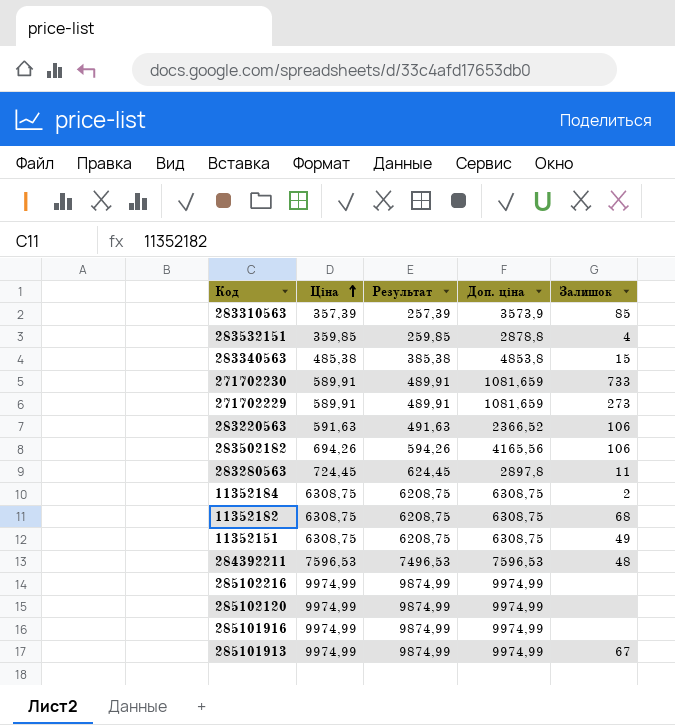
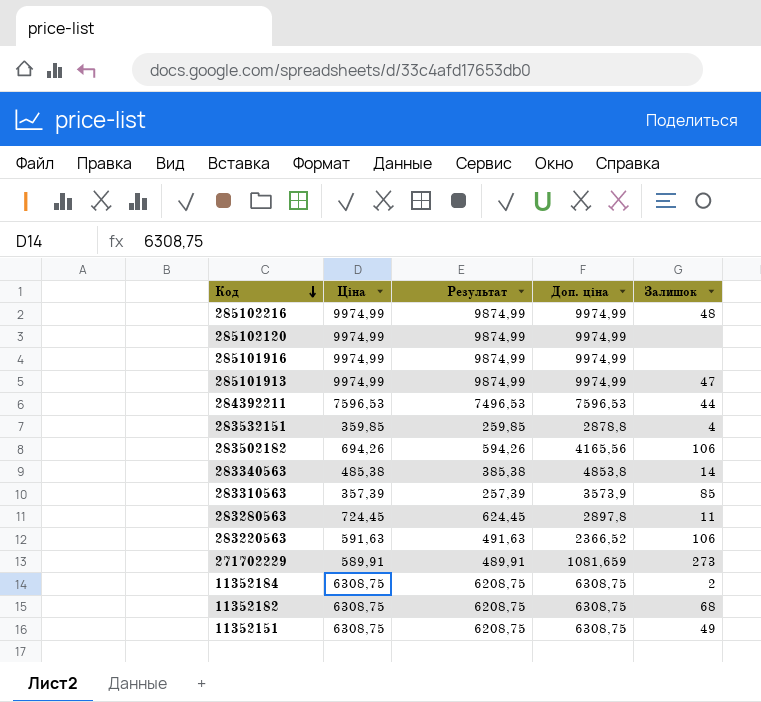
row order: Ціна ascending -> Код descending
row 271702230: 589,91 | 489,91 | 1081,659 | 733 -> none
285102216 | Залишок: none -> 48
285101913 | Залишок: 67 -> 47
284392211 | Залишок: 48 -> 44
283340563 | Залишок: 15 -> 14

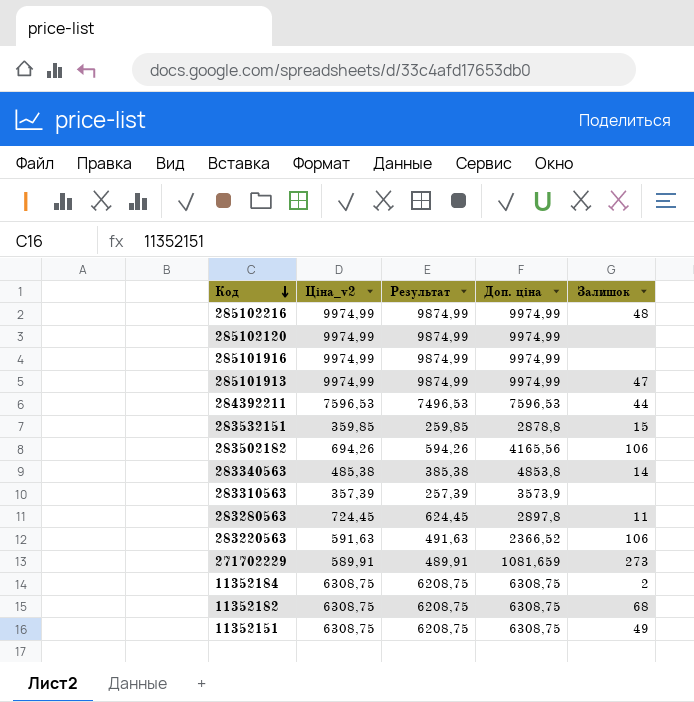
column name: Ціна -> Ціна_v2
283532151 | Залишок: 4 -> 15
283310563 | Залишок: 85 -> none

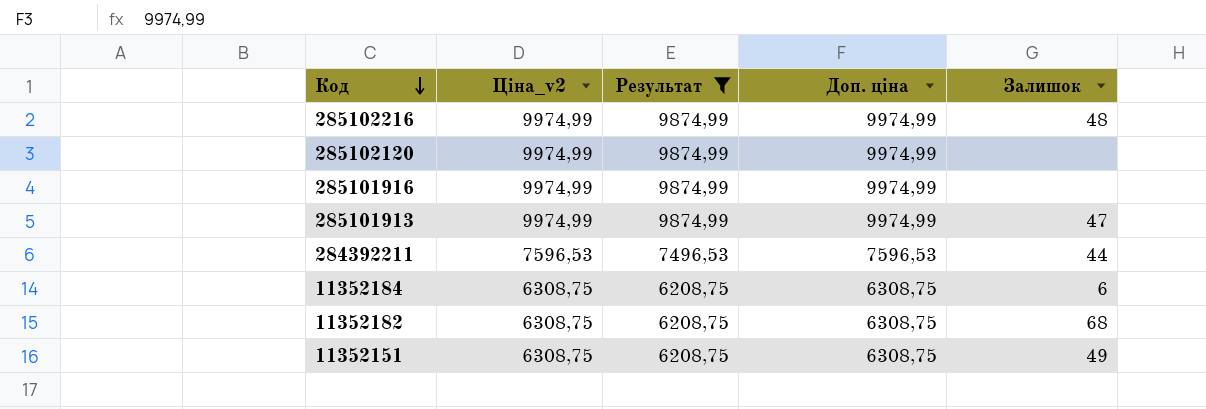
filter: none -> Результат >= 6208,75
11352184 | Залишок: 2 -> 6

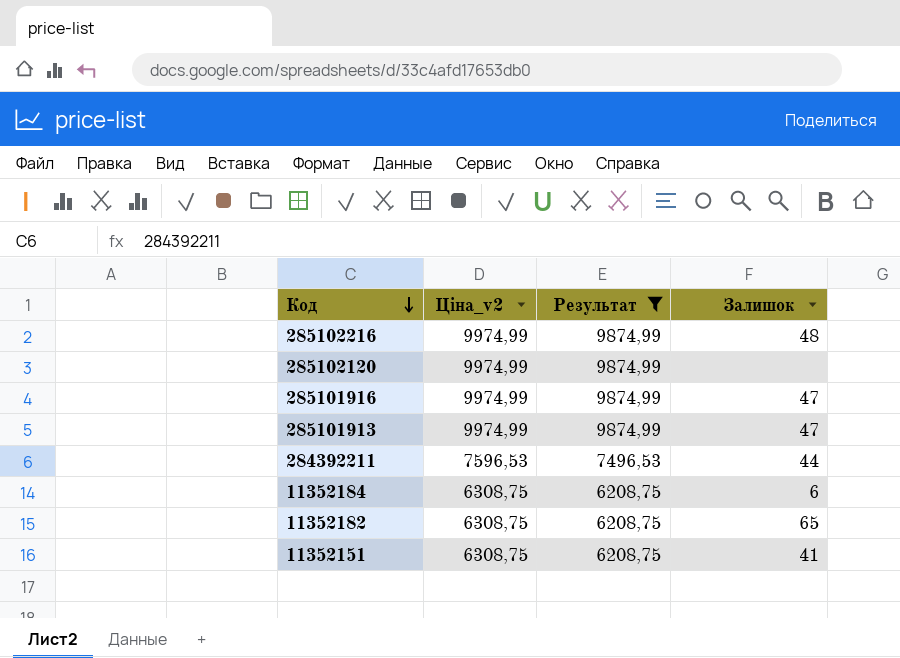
column Доп. ціна | position: 4 -> none
285101916 | Залишок: none -> 47
11352182 | Залишок: 68 -> 65
11352151 | Залишок: 49 -> 41

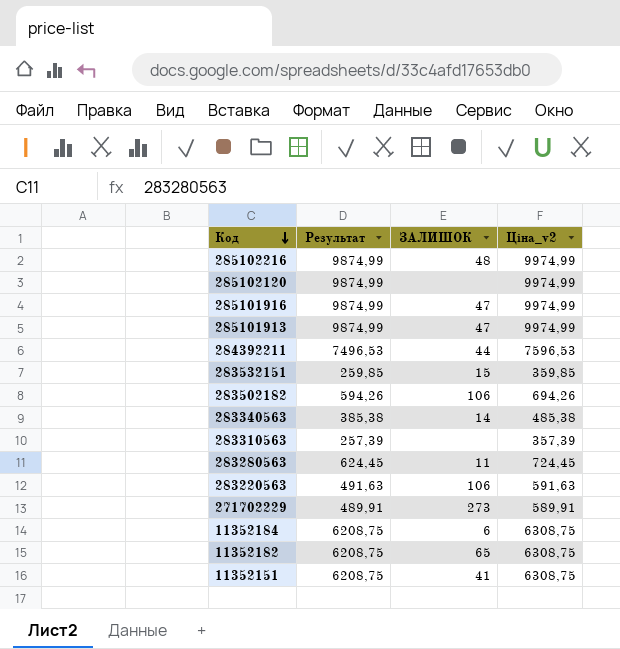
filter: Результат >= 6208,75 -> none
column name: Залишок -> ЗАЛИШОК
column Ціна_v2 | position: 2 -> 4

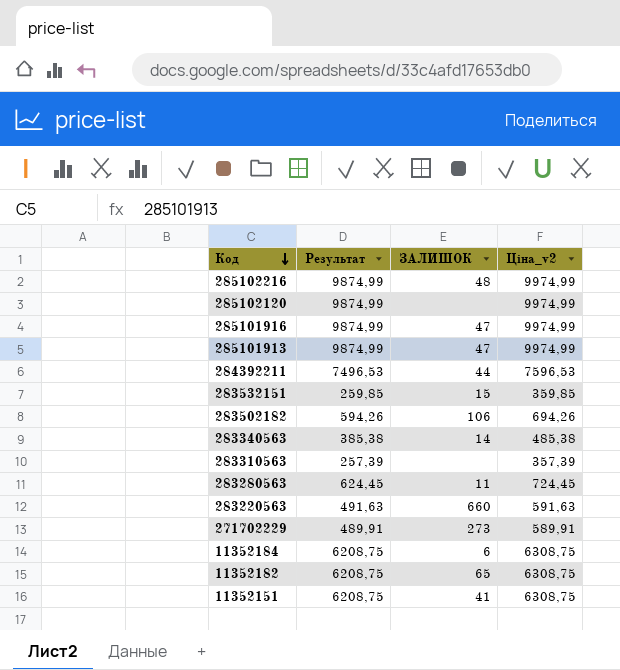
283220563 | ЗАЛИШОК: 106 -> 660

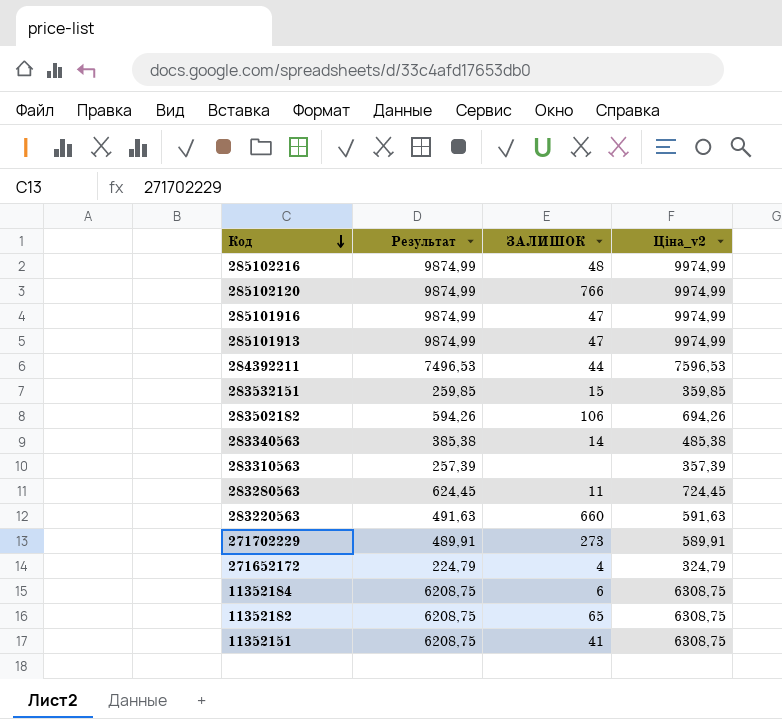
285102120 | ЗАЛИШОК: none -> 766
row 271652172: none -> 224,79 | 4 | 324,79

